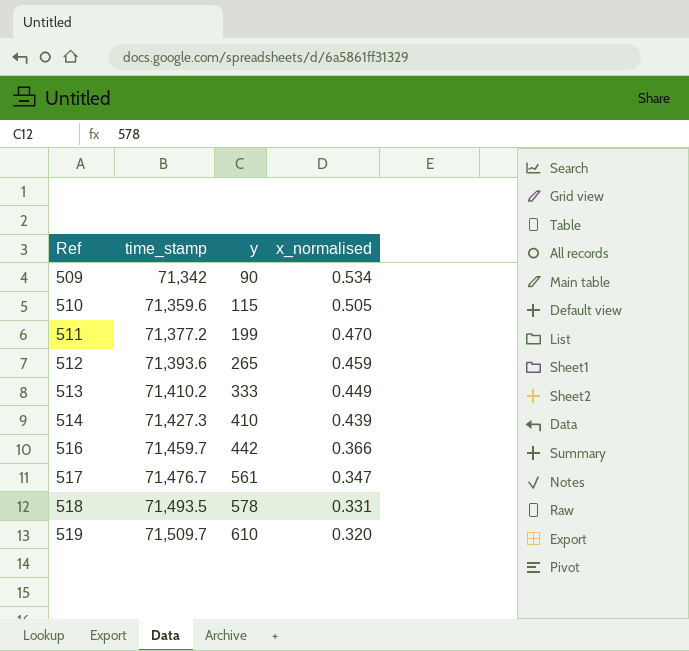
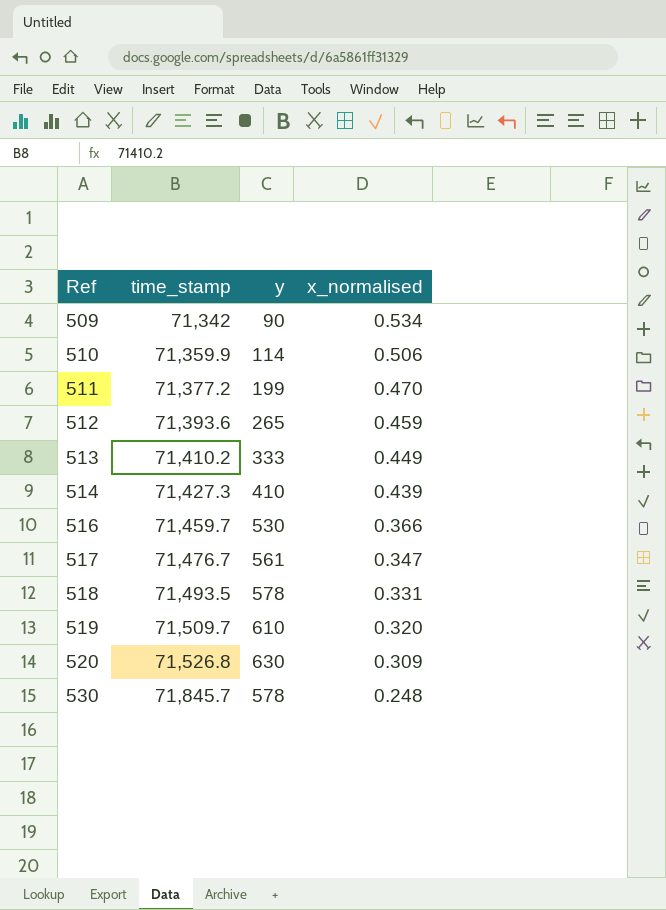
510 | time_stamp: 71,359.6 -> 71,359.9
510 | y: 115 -> 114
510 | x_normalised: 0.505 -> 0.506
516 | y: 442 -> 530
row 520: none -> 71,526.8 | 630 | 0.309
row 530: none -> 71,845.7 | 578 | 0.248

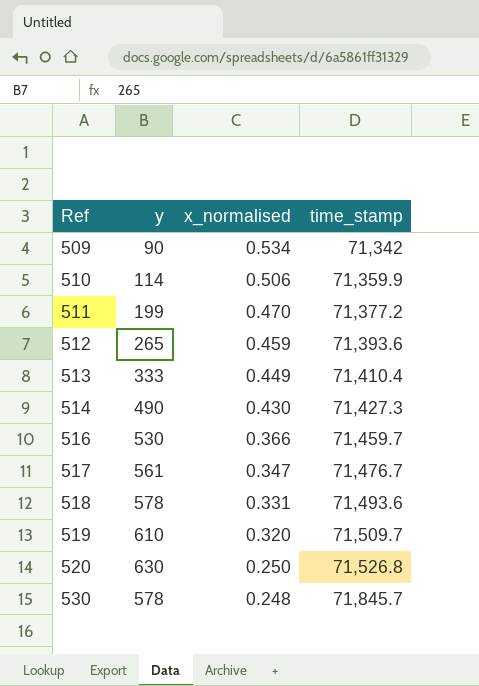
column time_stamp | position: 2 -> 4
513 | time_stamp: 71,410.2 -> 71,410.4
514 | y: 410 -> 490
514 | x_normalised: 0.439 -> 0.430
518 | time_stamp: 71,493.5 -> 71,493.6
520 | x_normalised: 0.309 -> 0.250

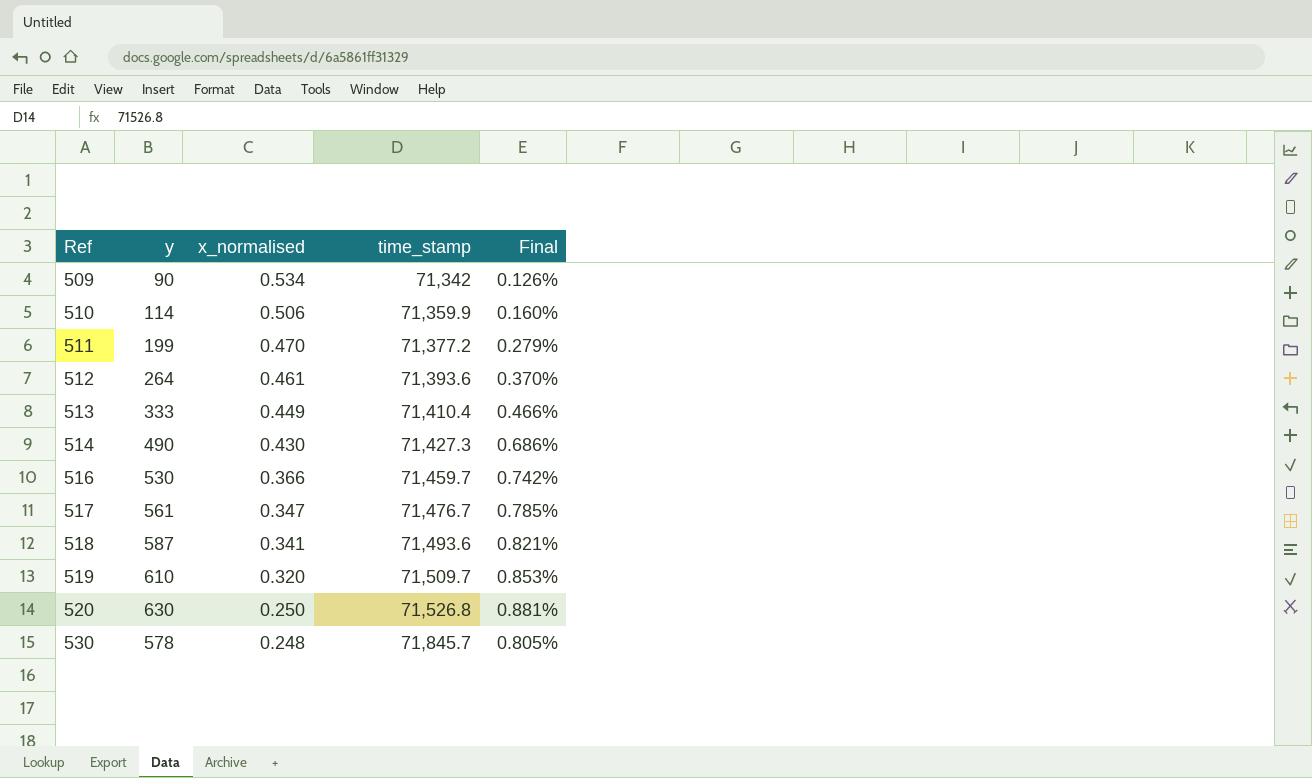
column Final | formula: none -> [y] / [time_stamp]
512 | y: 265 -> 264
512 | x_normalised: 0.459 -> 0.461
518 | y: 578 -> 587
518 | x_normalised: 0.331 -> 0.341

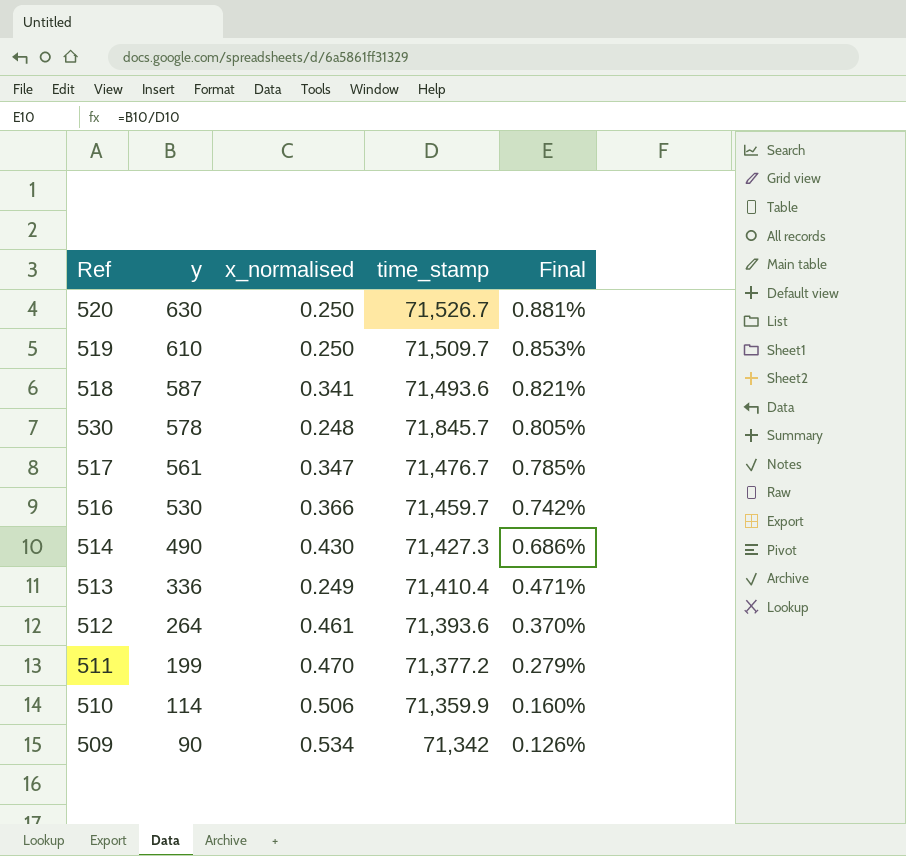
row order: Ref ascending -> y descending
520 | time_stamp: 71,526.8 -> 71,526.7
519 | x_normalised: 0.320 -> 0.250
513 | y: 333 -> 336
513 | x_normalised: 0.449 -> 0.249
513 | Final: 0.466% -> 0.471%

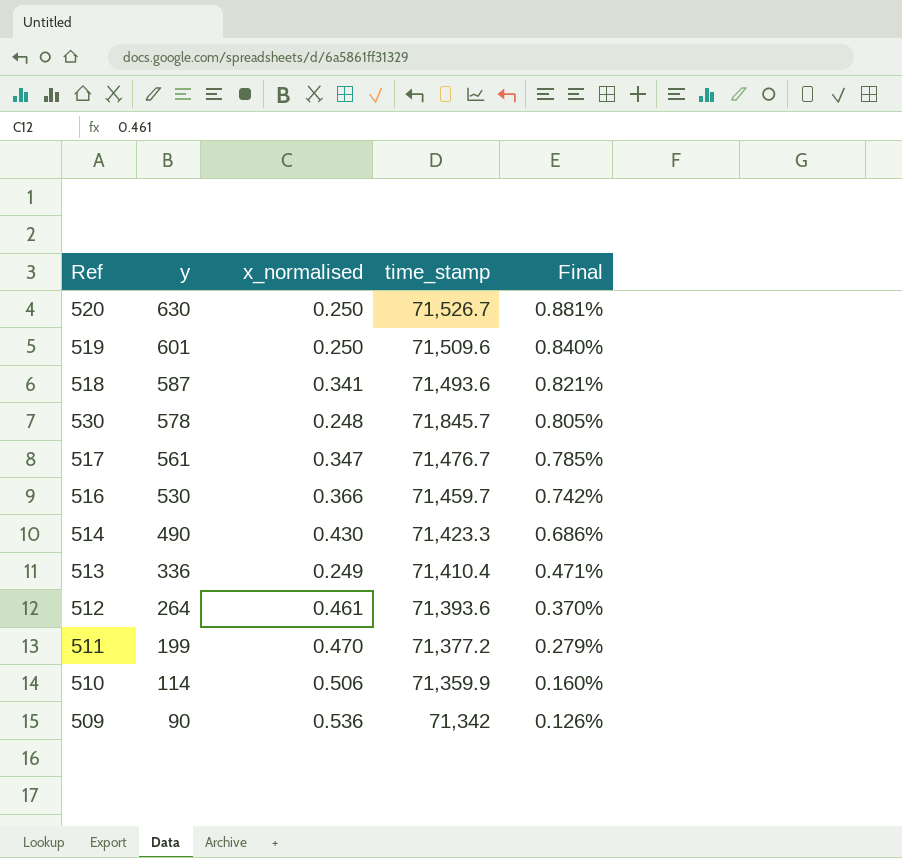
519 | y: 610 -> 601
519 | time_stamp: 71,509.7 -> 71,509.6
519 | Final: 0.853% -> 0.840%
514 | time_stamp: 71,427.3 -> 71,423.3
509 | x_normalised: 0.534 -> 0.536

